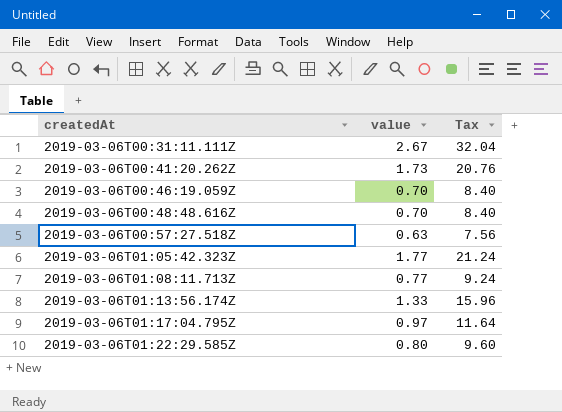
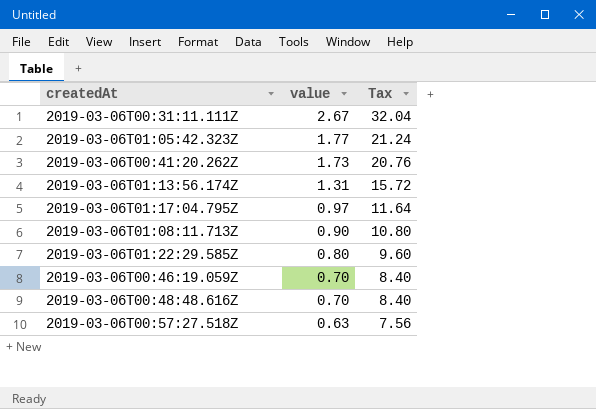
row order: createdAt ascending -> value descending
2019-03-06T01:13:56.174Z | value: 1.33 -> 1.31
2019-03-06T01:13:56.174Z | Tax: 15.96 -> 15.72
2019-03-06T01:08:11.713Z | value: 0.77 -> 0.90
2019-03-06T01:08:11.713Z | Tax: 9.24 -> 10.80

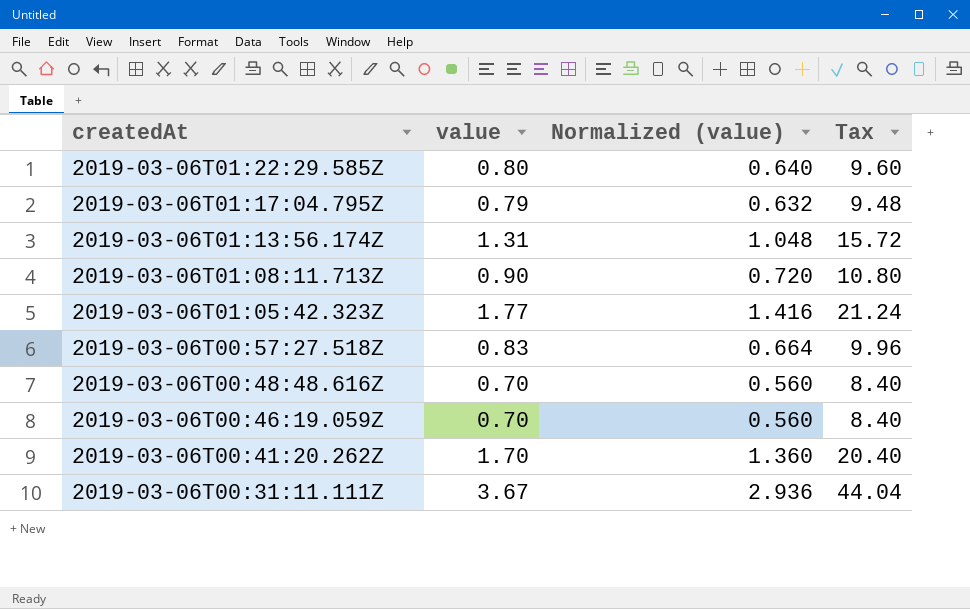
row order: value descending -> createdAt descending
column Normalized (value) | formula: none -> [value] * 0.8
2019-03-06T01:17:04.795Z | value: 0.97 -> 0.79
2019-03-06T01:17:04.795Z | Tax: 11.64 -> 9.48
2019-03-06T00:57:27.518Z | value: 0.63 -> 0.83
2019-03-06T00:57:27.518Z | Tax: 7.56 -> 9.96
2019-03-06T00:41:20.262Z | value: 1.73 -> 1.70
2019-03-06T00:41:20.262Z | Tax: 20.76 -> 20.40
2019-03-06T00:31:11.111Z | value: 2.67 -> 3.67
2019-03-06T00:31:11.111Z | Tax: 32.04 -> 44.04

